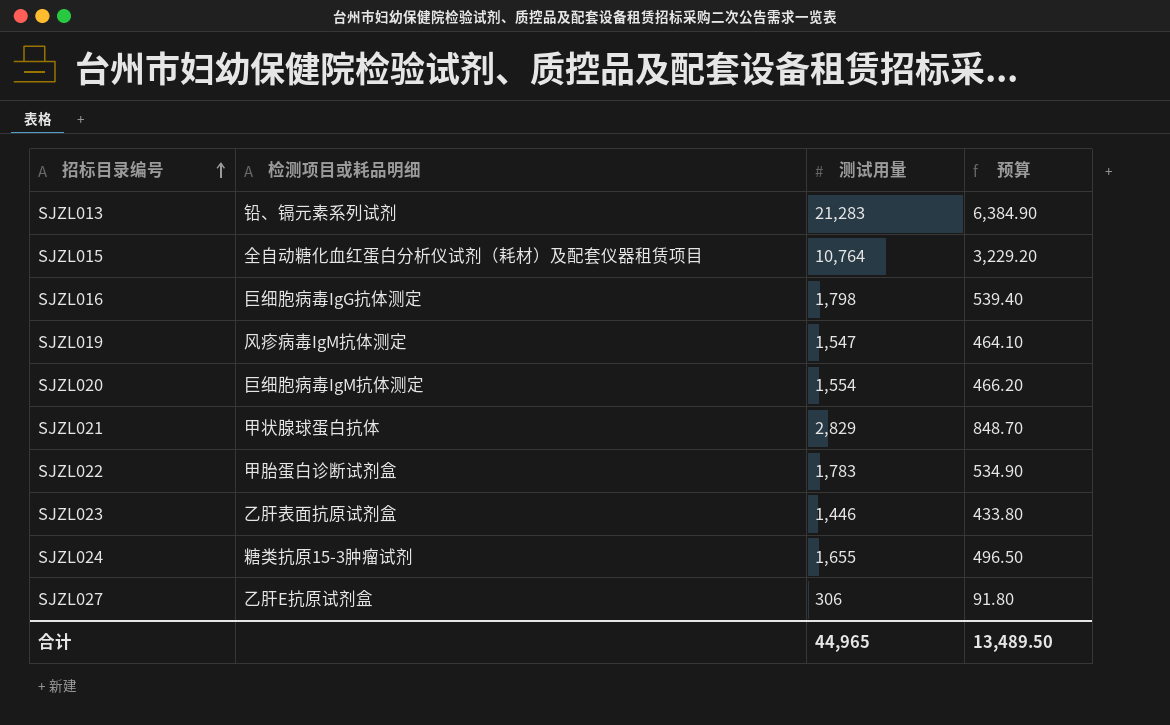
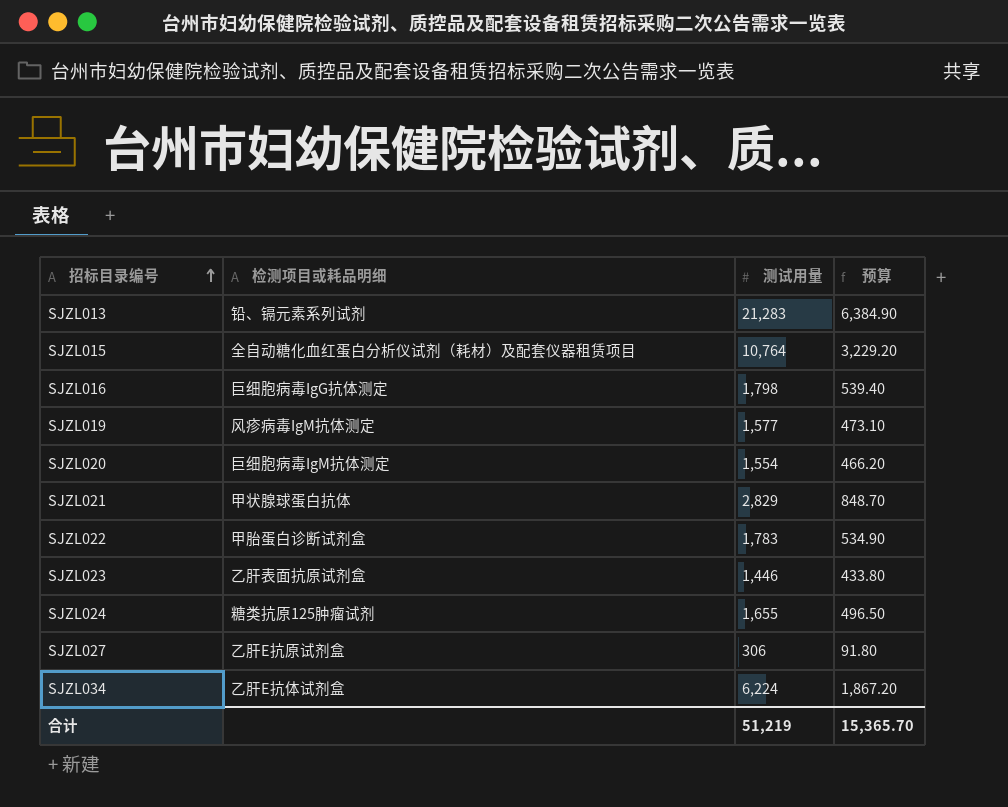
SJZL019 | 测试用量: 1,547 -> 1,577
SJZL019 | 预算: 464.10 -> 473.10
SJZL024 | 检测项目或耗品明细: 糖类抗原15-3肿瘤试剂 -> 糖类抗原125肿瘤试剂
row SJZL034: none -> 乙肝E抗体试剂盒 | 6,224 | 1,867.20
合计 | 测试用量: 44,965 -> 51,219
合计 | 预算: 13,489.50 -> 15,365.70

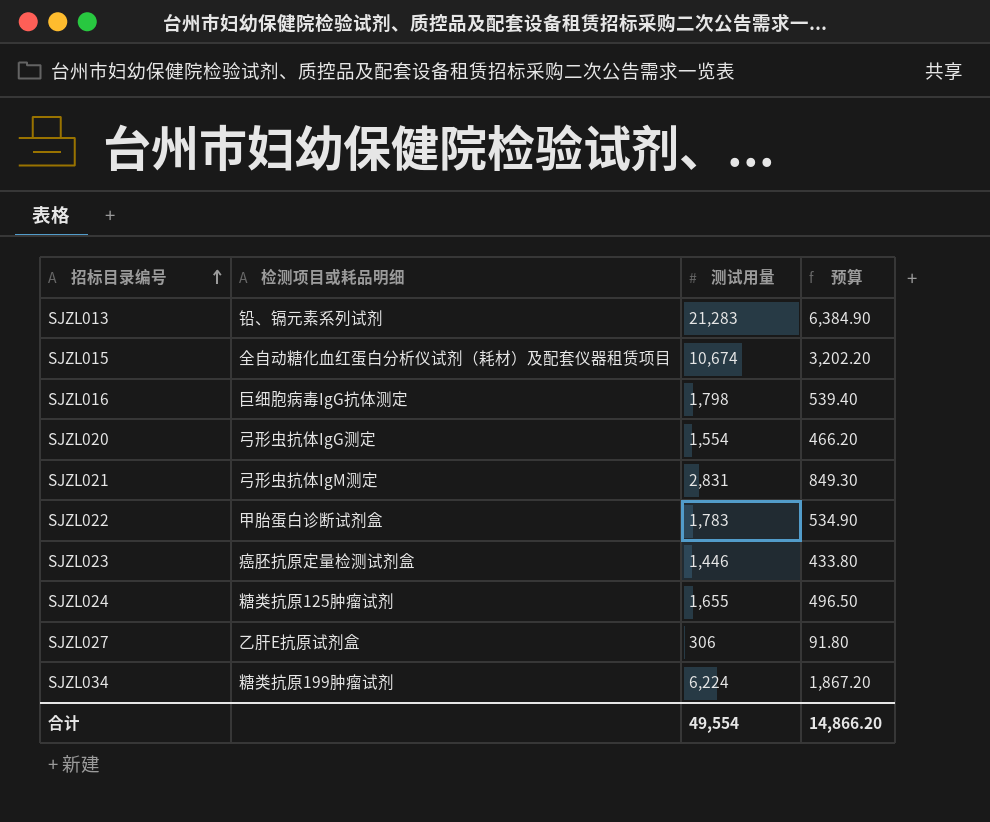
row SJZL019: 风疹病毒IgM抗体测定 | 1,577 | 473.10 -> none
SJZL015 | 测试用量: 10,764 -> 10,674
SJZL015 | 预算: 3,229.20 -> 3,202.20
SJZL020 | 检测项目或耗品明细: 巨细胞病毒IgM抗体测定 -> 弓形虫抗体IgG测定
SJZL021 | 检测项目或耗品明细: 甲状腺球蛋白抗体 -> 弓形虫抗体IgM测定
SJZL021 | 测试用量: 2,829 -> 2,831
SJZL021 | 预算: 848.70 -> 849.30
SJZL023 | 检测项目或耗品明细: 乙肝表面抗原试剂盒 -> 癌胚抗原定量检测试剂盒
SJZL034 | 检测项目或耗品明细: 乙肝E抗体试剂盒 -> 糖类抗原199肿瘤试剂
合计 | 测试用量: 51,219 -> 49,554
合计 | 预算: 15,365.70 -> 14,866.20

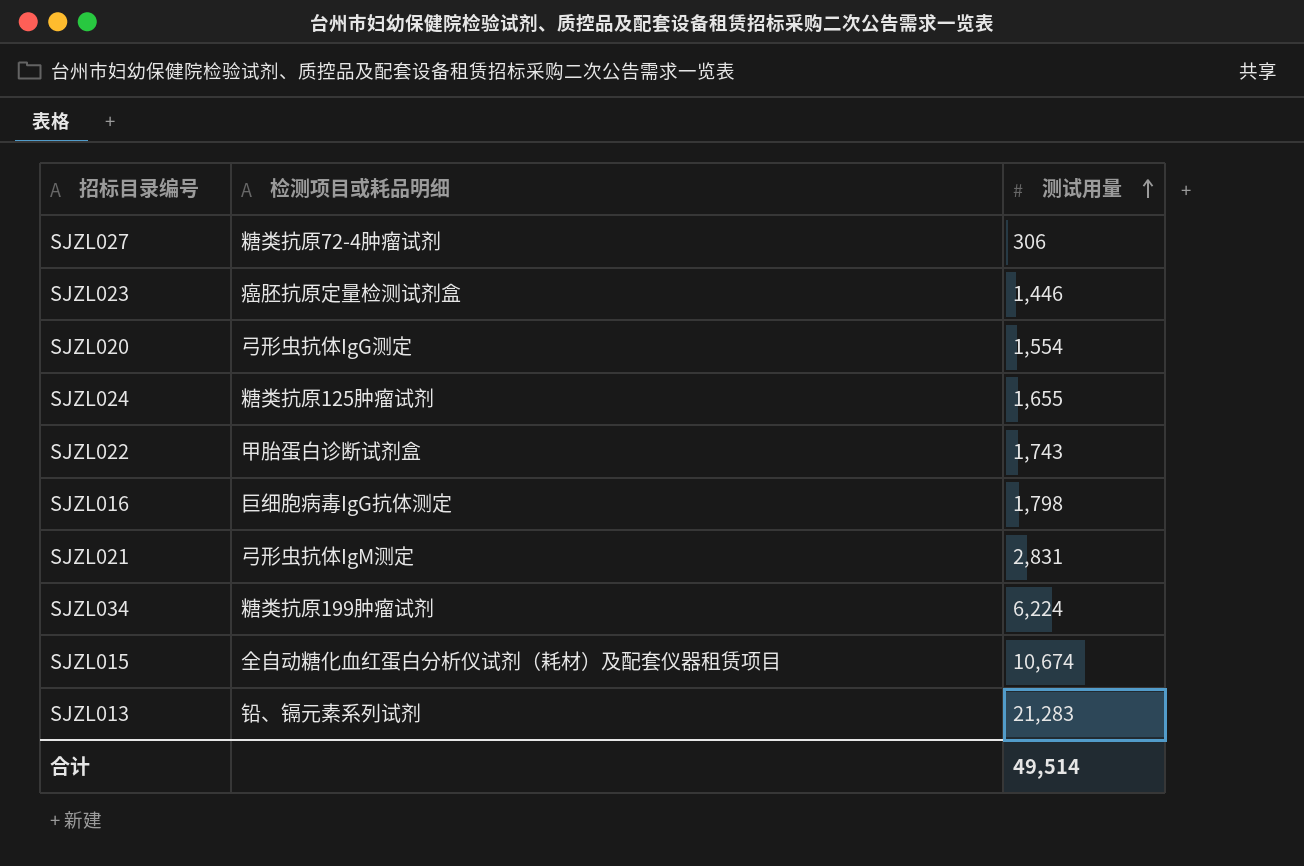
row order: 招标目录编号 ascending -> 测试用量 ascending
column 预算 | formula: [测试用量] * 0.3 -> none
SJZL027 | 检测项目或耗品明细: 乙肝E抗原试剂盒 -> 糖类抗原72-4肿瘤试剂
SJZL022 | 测试用量: 1,783 -> 1,743
合计 | 测试用量: 49,554 -> 49,514

